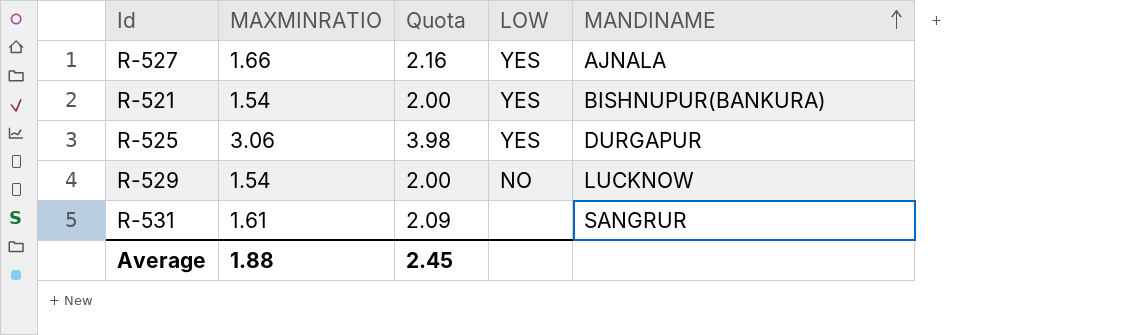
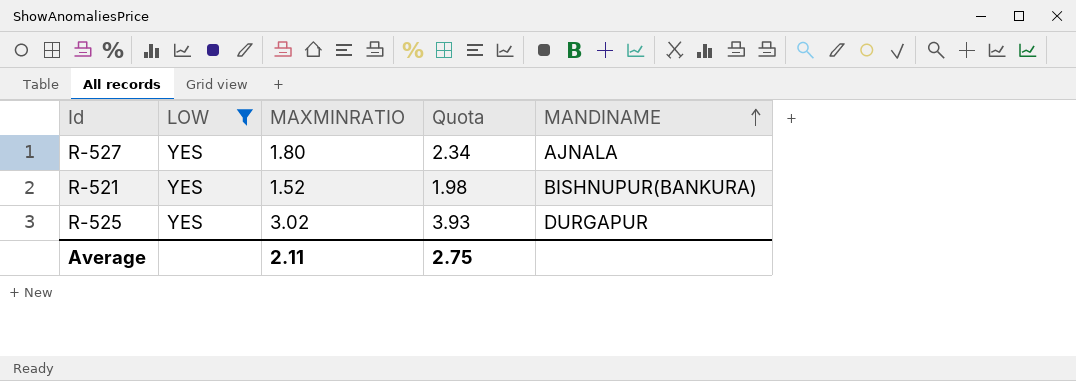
filter: none -> LOW = YES
column LOW | position: 4 -> 2
R-527 | MAXMINRATIO: 1.66 -> 1.80
R-527 | Quota: 2.16 -> 2.34
R-521 | MAXMINRATIO: 1.54 -> 1.52
R-521 | Quota: 2.00 -> 1.98
R-525 | MAXMINRATIO: 3.06 -> 3.02
R-525 | Quota: 3.98 -> 3.93
Average | MAXMINRATIO: 1.88 -> 2.11
Average | Quota: 2.45 -> 2.75

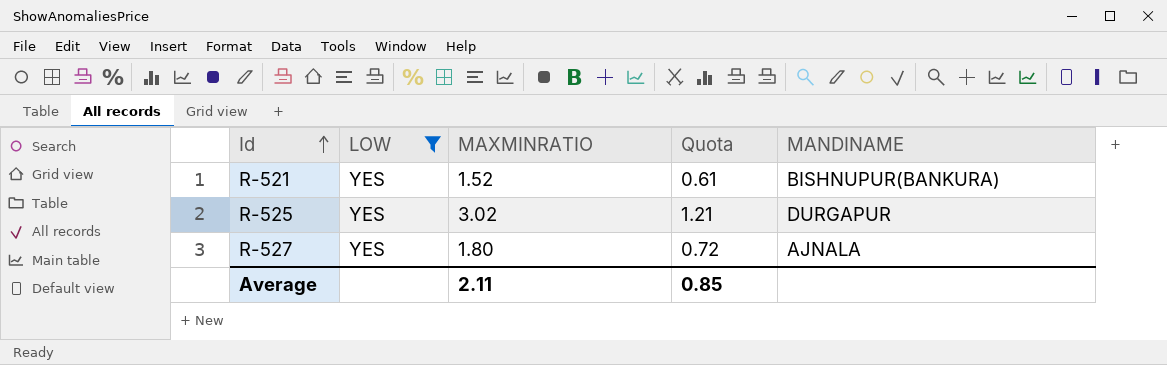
row order: MANDINAME ascending -> Id ascending
column Quota | formula: [MAXMINRATIO] * 1.3 -> [MAXMINRATIO] * 0.4
Average | Quota: 2.75 -> 0.85

